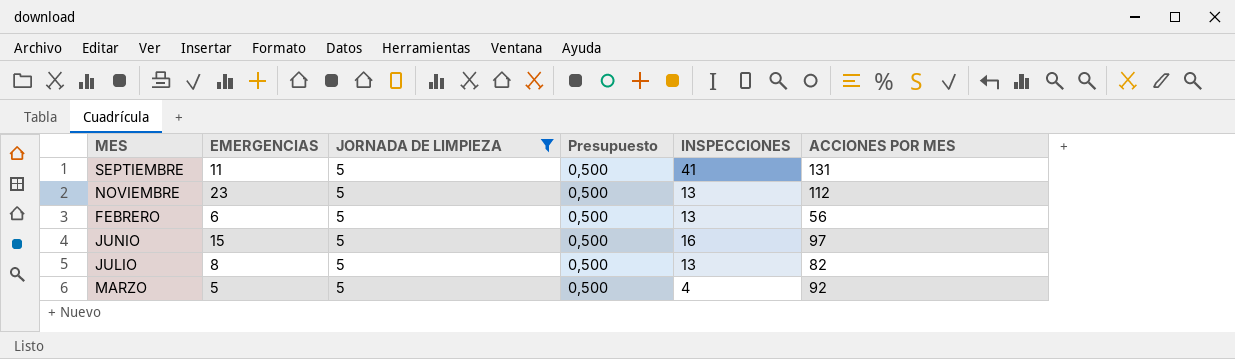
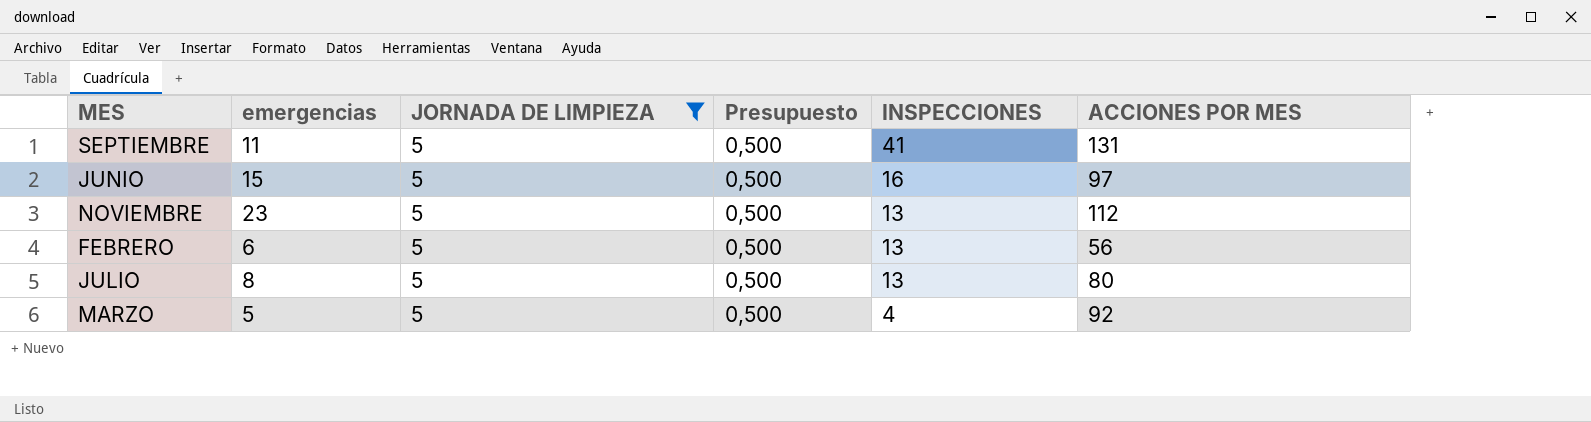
row order: none -> INSPECCIONES descending
column name: EMERGENCIAS -> emergencias
JULIO | ACCIONES POR MES: 82 -> 80

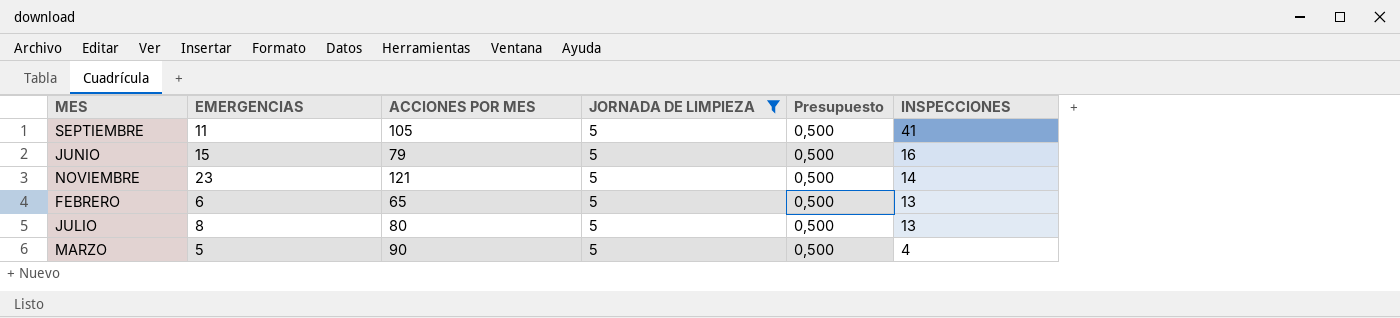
column name: emergencias -> EMERGENCIAS
column ACCIONES POR MES | position: 6 -> 3
SEPTIEMBRE | ACCIONES POR MES: 131 -> 105
JUNIO | ACCIONES POR MES: 97 -> 79
NOVIEMBRE | ACCIONES POR MES: 112 -> 121
NOVIEMBRE | INSPECCIONES: 13 -> 14
FEBRERO | ACCIONES POR MES: 56 -> 65
MARZO | ACCIONES POR MES: 92 -> 90

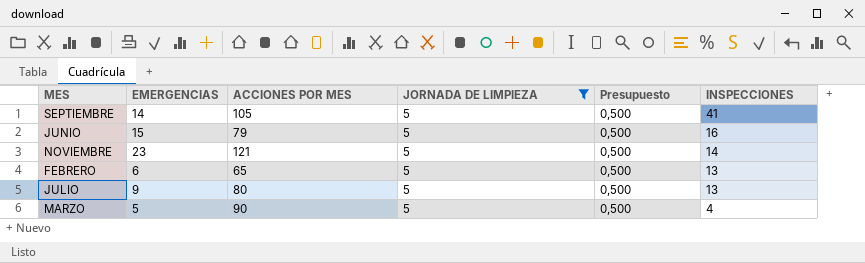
SEPTIEMBRE | EMERGENCIAS: 11 -> 14
JULIO | EMERGENCIAS: 8 -> 9

